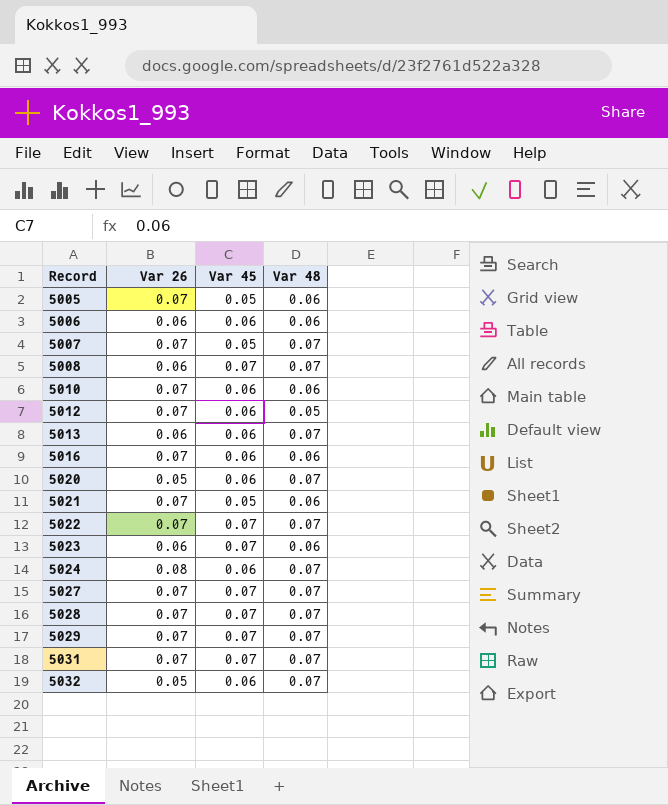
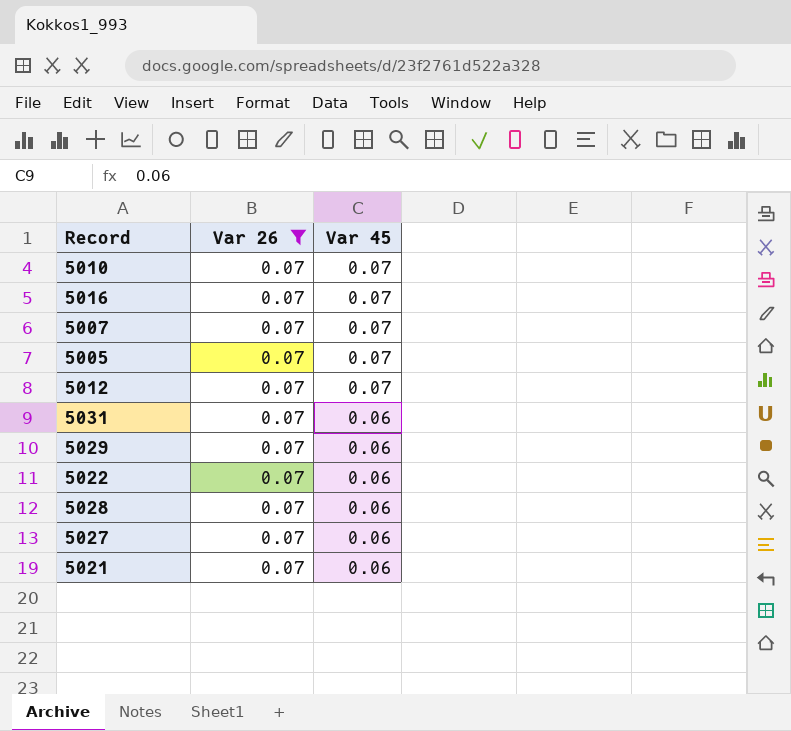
filter: none -> Var 26 = 0.07
row order: Record ascending -> Var 45 descending
column Var 48 | position: 4 -> none
5010 | Var 45: 0.06 -> 0.07
5016 | Var 45: 0.06 -> 0.07
5007 | Var 45: 0.05 -> 0.07
5005 | Var 45: 0.05 -> 0.07
5012 | Var 45: 0.06 -> 0.07
5031 | Var 45: 0.07 -> 0.06
5029 | Var 45: 0.07 -> 0.06
5022 | Var 45: 0.07 -> 0.06
5028 | Var 45: 0.07 -> 0.06
5027 | Var 45: 0.07 -> 0.06
5021 | Var 45: 0.05 -> 0.06

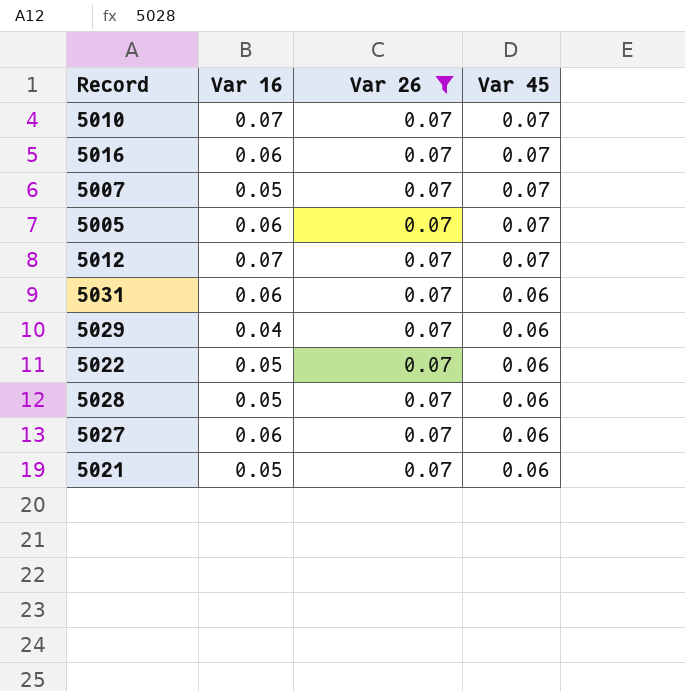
column Var 16 | position: none -> 2

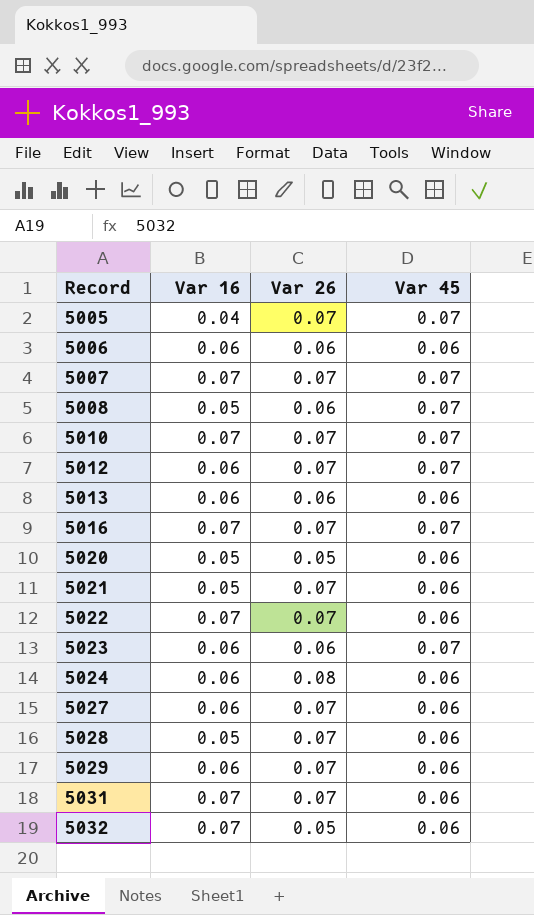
filter: Var 26 = 0.07 -> none
row order: Var 45 descending -> Record ascending
5005 | Var 16: 0.06 -> 0.04
5007 | Var 16: 0.05 -> 0.07
5012 | Var 16: 0.07 -> 0.06
5016 | Var 16: 0.06 -> 0.07
5022 | Var 16: 0.05 -> 0.07
5029 | Var 16: 0.04 -> 0.06
5031 | Var 16: 0.06 -> 0.07

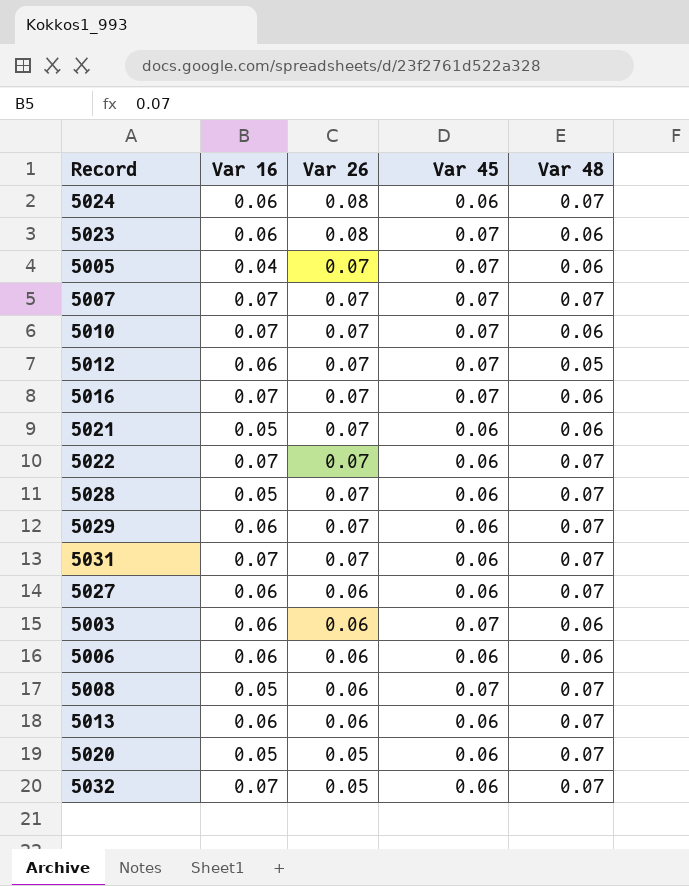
row order: Record ascending -> Var 26 descending
column Var 48 | position: none -> 5
5023 | Var 26: 0.06 -> 0.08
5027 | Var 26: 0.07 -> 0.06
row 5003: none -> 0.06 | 0.06 | 0.07 | 0.06

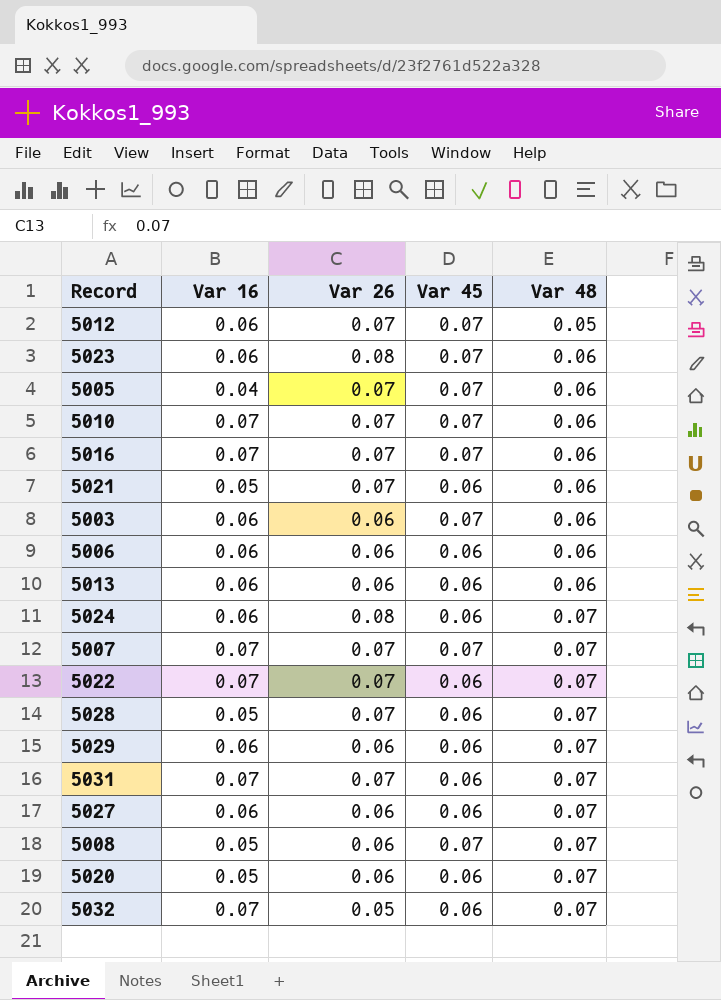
row order: Var 26 descending -> Var 48 ascending
5013 | Var 48: 0.07 -> 0.06
5029 | Var 26: 0.07 -> 0.06
5020 | Var 26: 0.05 -> 0.06

